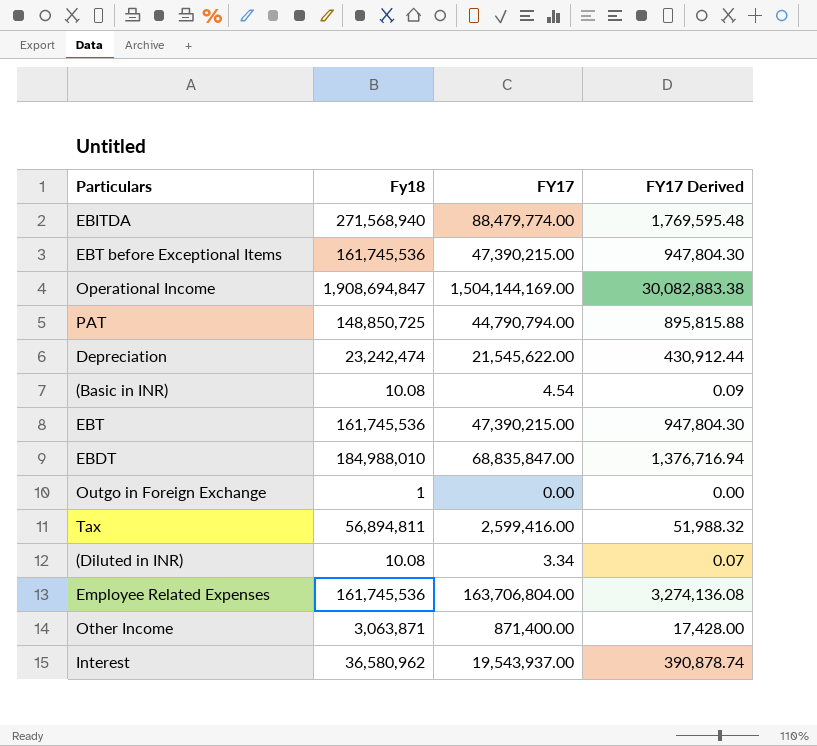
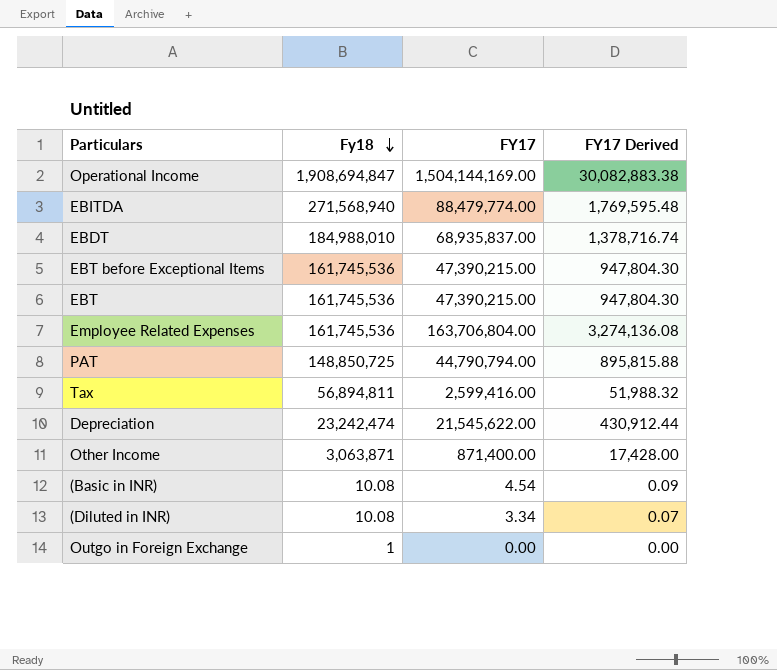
row order: none -> Fy18 descending
row Interest: 36,580,962 | 19,543,937.00 | 390,878.74 -> none
EBDT | FY17: 68,835,847.00 -> 68,935,837.00
EBDT | FY17 Derived: 1,376,716.94 -> 1,378,716.74

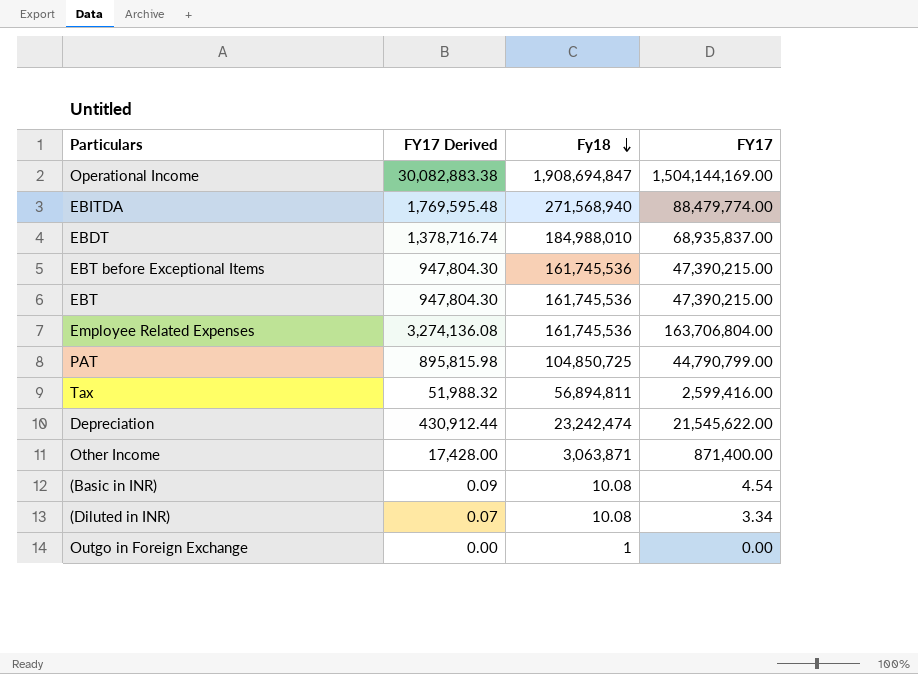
column FY17 Derived | position: 4 -> 2
PAT | FY17 Derived: 895,815.88 -> 895,815.98
PAT | Fy18: 148,850,725 -> 104,850,725
PAT | FY17: 44,790,794.00 -> 44,790,799.00

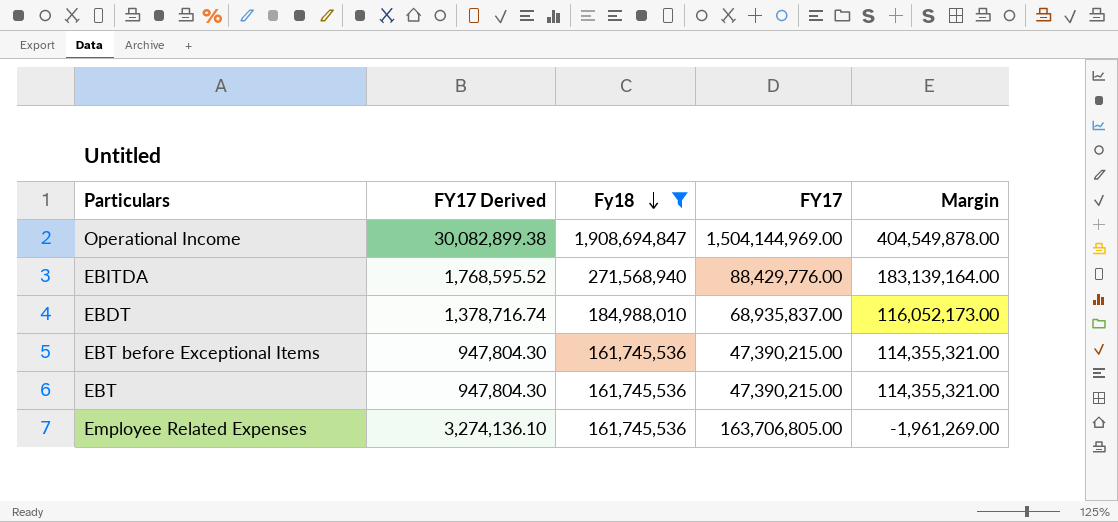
filter: none -> Fy18 >= 161,745,536
column Margin | formula: none -> [Fy18] - [FY17]
Operational Income | FY17 Derived: 30,082,883.38 -> 30,082,899.38
Operational Income | FY17: 1,504,144,169.00 -> 1,504,144,969.00
EBITDA | FY17 Derived: 1,769,595.48 -> 1,768,595.52
EBITDA | FY17: 88,479,774.00 -> 88,429,776.00
Employee Related Expenses | FY17 Derived: 3,274,136.08 -> 3,274,136.10
Employee Related Expenses | FY17: 163,706,804.00 -> 163,706,805.00

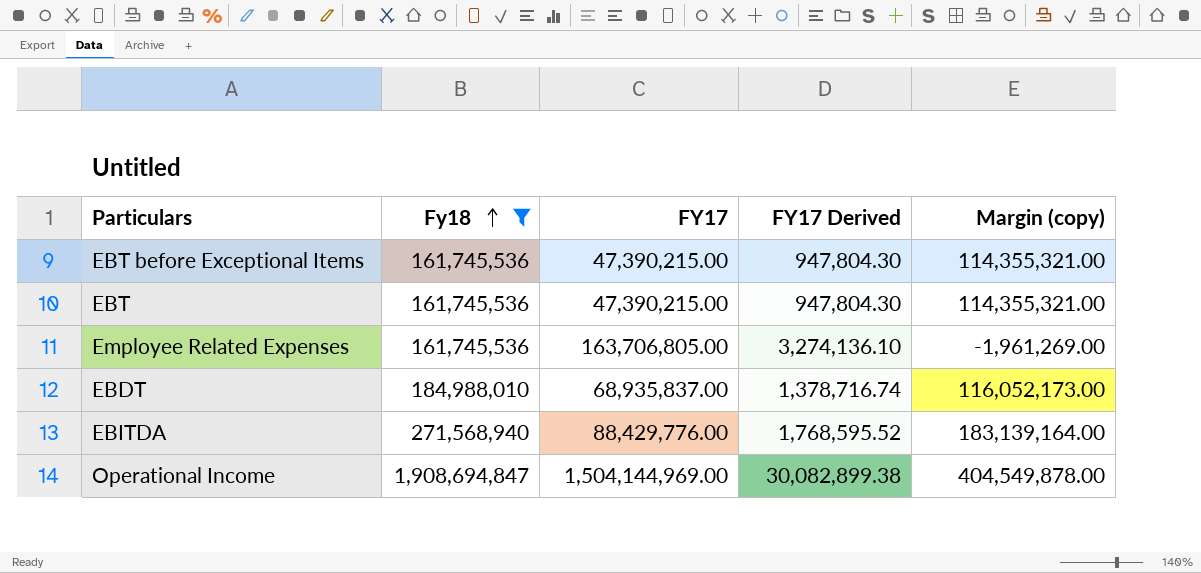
row order: Fy18 descending -> Fy18 ascending
column FY17 Derived | position: 2 -> 4
column name: Margin -> Margin (copy)

